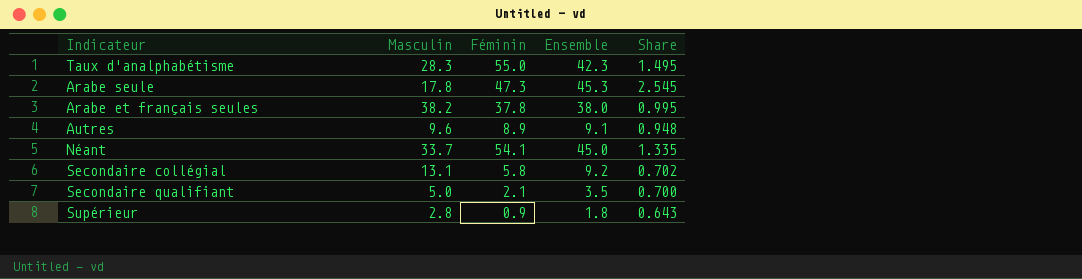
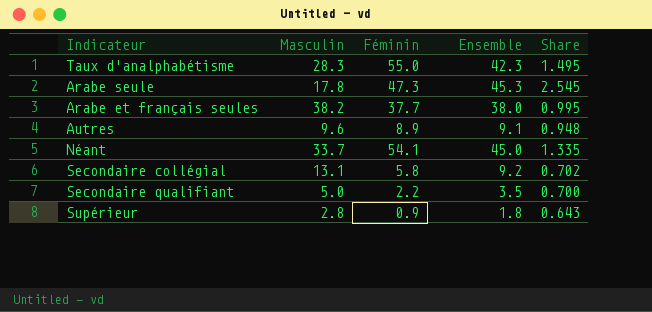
Arabe et français seules | Féminin: 37.8 -> 37.7
Secondaire qualifiant | Féminin: 2.1 -> 2.2

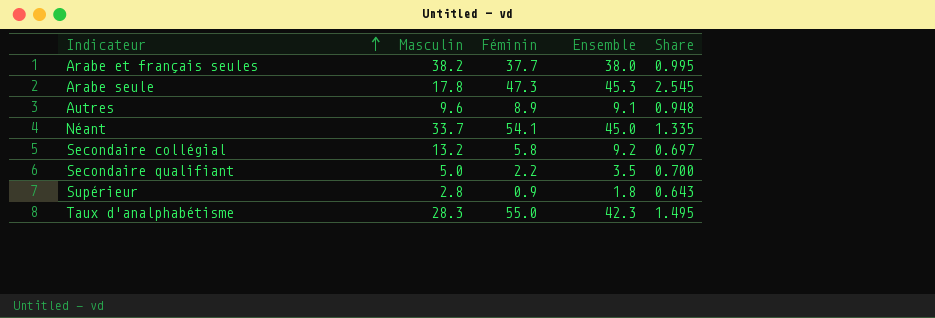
row order: none -> Indicateur ascending
Secondaire collégial | Masculin: 13.1 -> 13.2
Secondaire collégial | Share: 0.702 -> 0.697

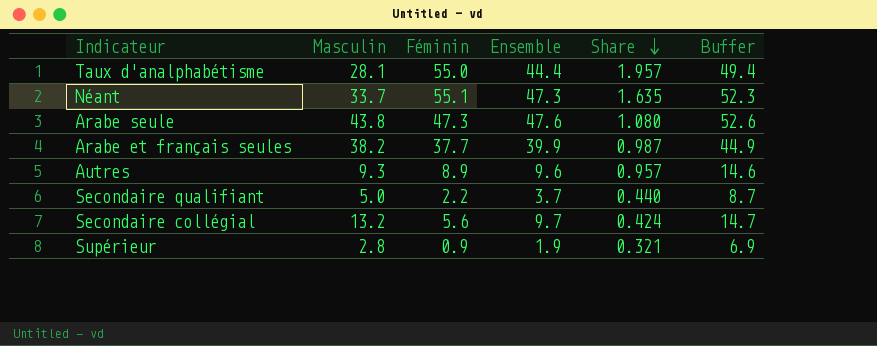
row order: Indicateur ascending -> Share descending
column Share | formula: [Ensemble] / [Masculin] -> [Féminin] / [Masculin]
column Buffer | formula: none -> [Ensemble] + 5
Taux d'analphabétisme | Masculin: 28.3 -> 28.1
Taux d'analphabétisme | Ensemble: 42.3 -> 44.4
Néant | Féminin: 54.1 -> 55.1
Néant | Ensemble: 45.0 -> 47.3
Arabe seule | Masculin: 17.8 -> 43.8
Arabe seule | Ensemble: 45.3 -> 47.6
Arabe et français seules | Ensemble: 38.0 -> 39.9
Autres | Masculin: 9.6 -> 9.3
Autres | Ensemble: 9.1 -> 9.6
Secondaire qualifiant | Ensemble: 3.5 -> 3.7
Secondaire collégial | Féminin: 5.8 -> 5.6
Secondaire collégial | Ensemble: 9.2 -> 9.7
Supérieur | Ensemble: 1.8 -> 1.9

